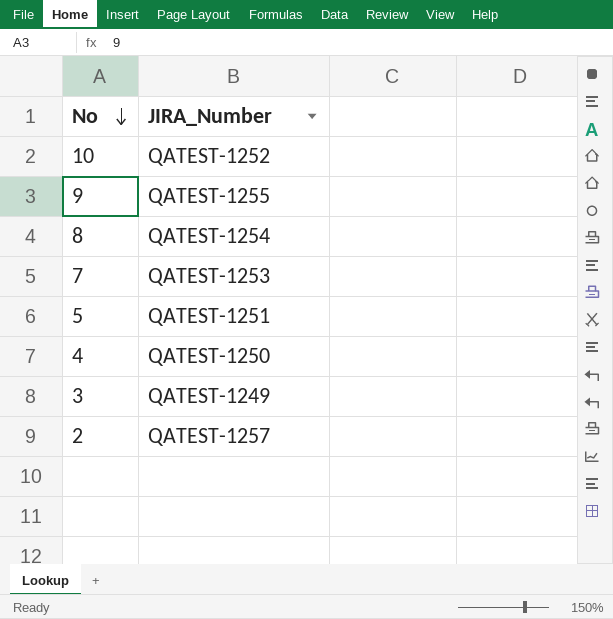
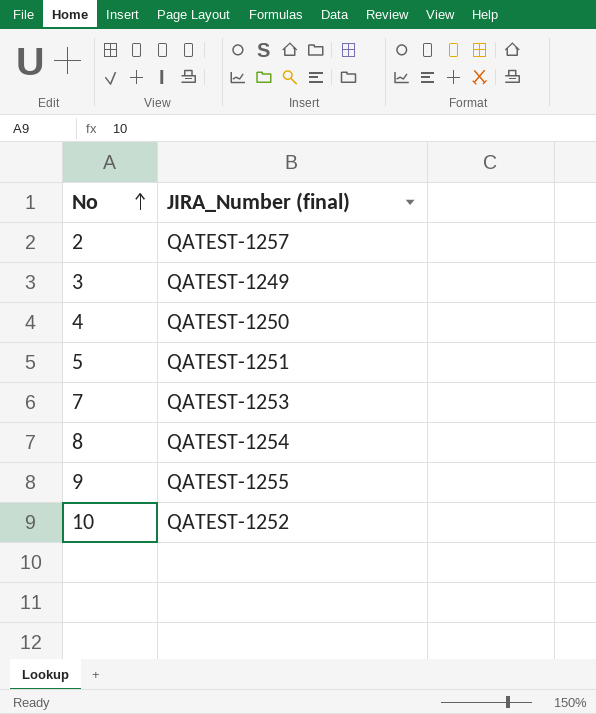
row order: No descending -> No ascending
column name: JIRA_Number -> JIRA_Number (final)

